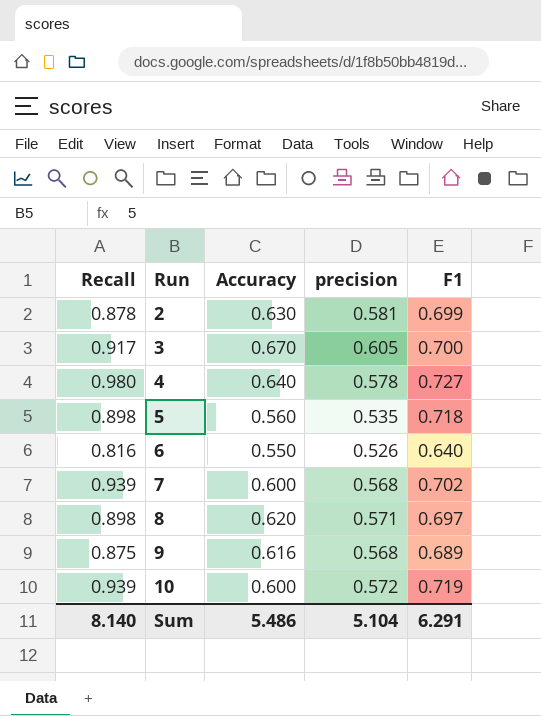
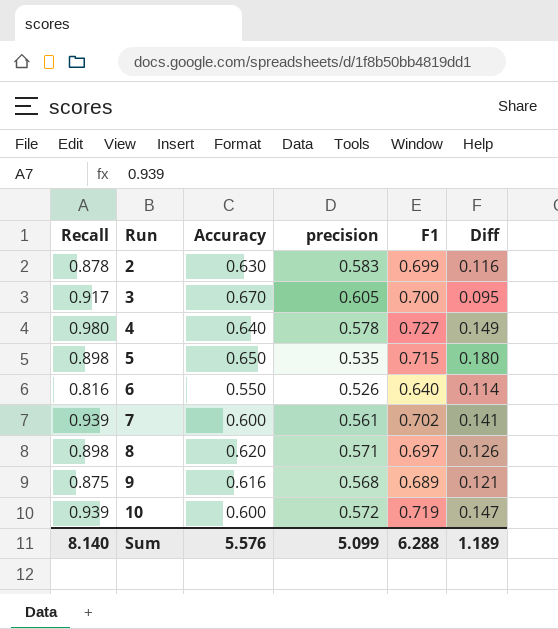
column Diff | formula: none -> [F1] - [precision]
2 | precision: 0.581 -> 0.583
5 | Accuracy: 0.560 -> 0.650
5 | F1: 0.718 -> 0.715
7 | precision: 0.568 -> 0.561
Sum | Accuracy: 5.486 -> 5.576
Sum | precision: 5.104 -> 5.099
Sum | F1: 6.291 -> 6.288

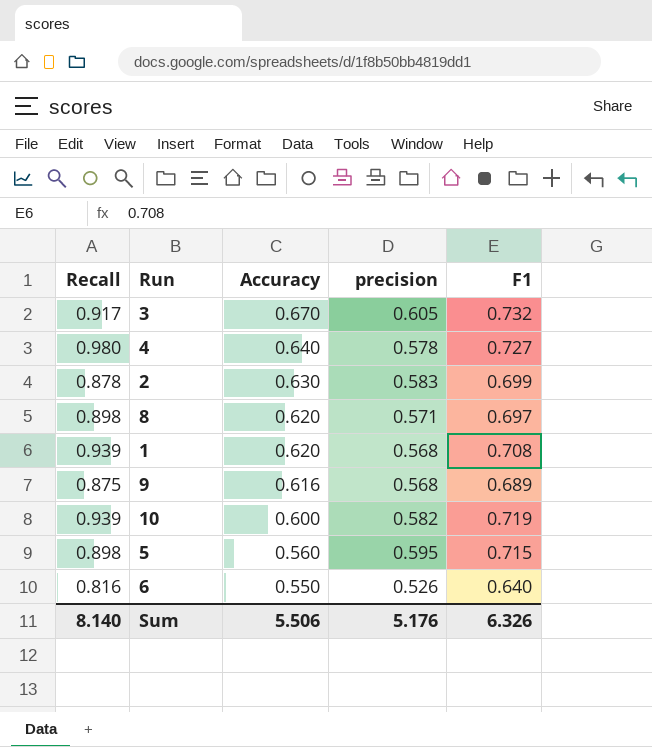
row order: Run ascending -> Accuracy descending
column Diff | formula: [F1] - [precision] -> none
row 7: 0.939 | 0.600 | 0.561 | 0.702 | 0.141 -> none
3 | F1: 0.700 -> 0.732
row 1: none -> 0.939 | 0.620 | 0.568 | 0.708
10 | precision: 0.572 -> 0.582
5 | Accuracy: 0.650 -> 0.560
5 | precision: 0.535 -> 0.595
Sum | Accuracy: 5.576 -> 5.506
Sum | precision: 5.099 -> 5.176
Sum | F1: 6.288 -> 6.326

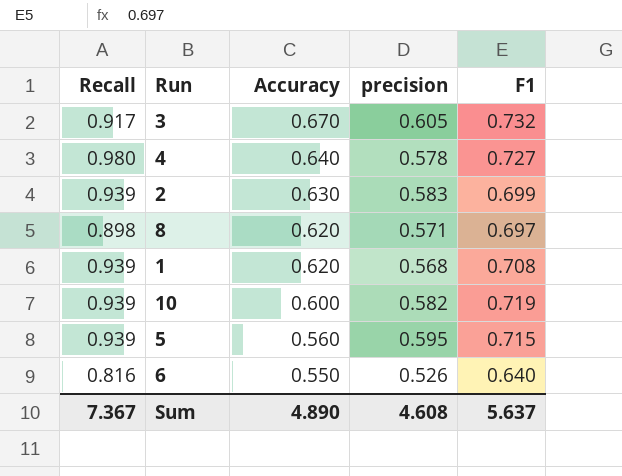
row 9: 0.875 | 0.616 | 0.568 | 0.689 -> none
2 | Recall: 0.878 -> 0.939
5 | Recall: 0.898 -> 0.939
Sum | Recall: 8.140 -> 7.367
Sum | Accuracy: 5.506 -> 4.890
Sum | precision: 5.176 -> 4.608
Sum | F1: 6.326 -> 5.637

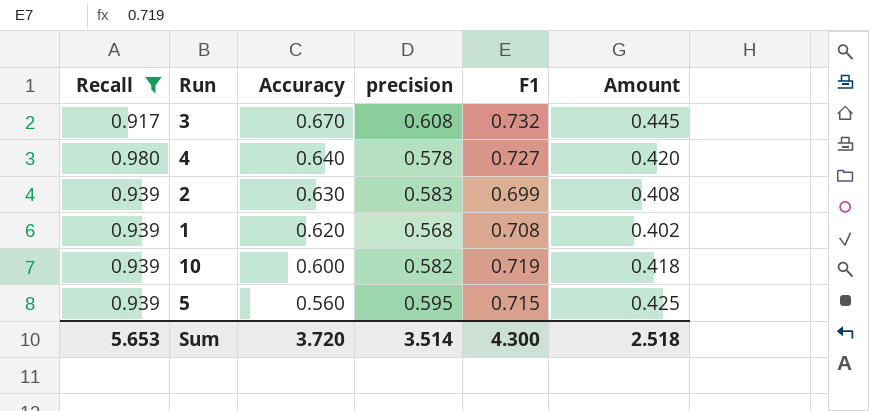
filter: none -> Recall >= 0.917
column Amount | formula: none -> [precision] * [F1]
3 | precision: 0.605 -> 0.608
Sum | Recall: 7.367 -> 5.653
Sum | Accuracy: 4.890 -> 3.720
Sum | precision: 4.608 -> 3.514
Sum | F1: 5.637 -> 4.300

